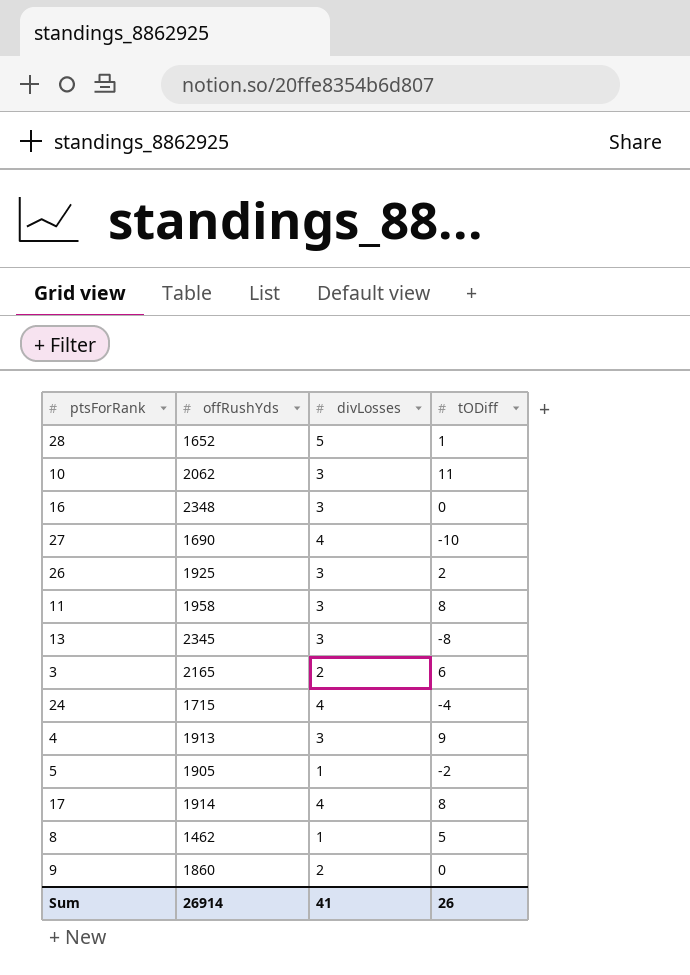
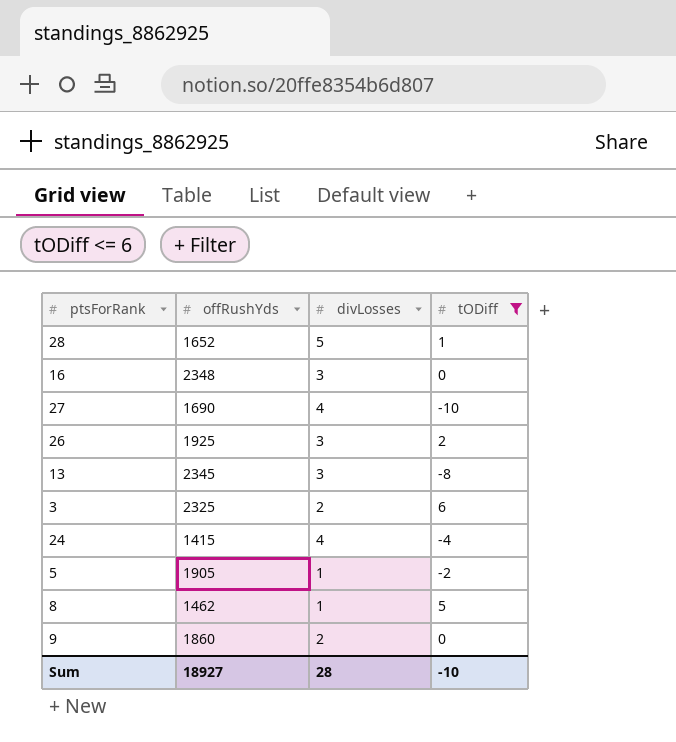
filter: none -> tODiff <= 6
3 | offRushYds: 2165 -> 2325
24 | offRushYds: 1715 -> 1415
Sum | offRushYds: 26914 -> 18927
Sum | divLosses: 41 -> 28
Sum | tODiff: 26 -> -10

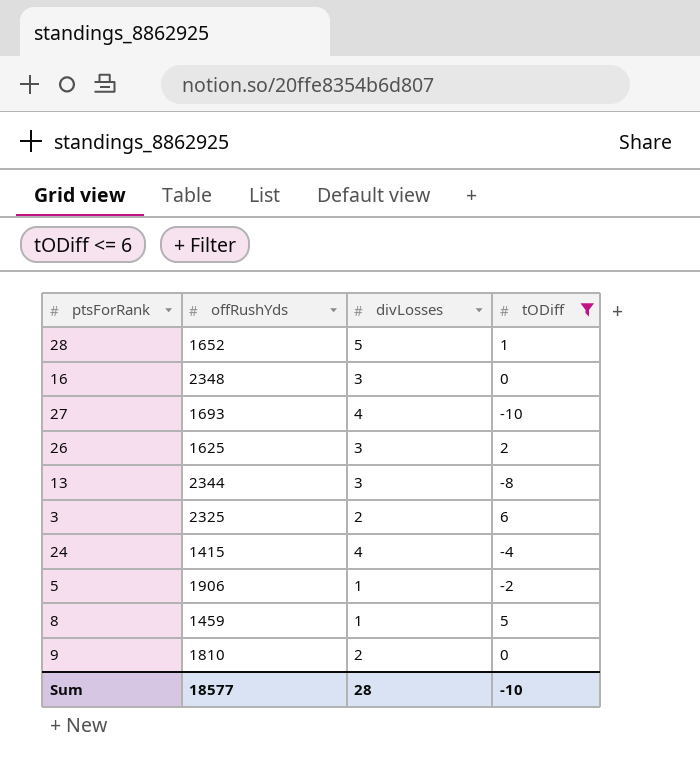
27 | offRushYds: 1690 -> 1693
26 | offRushYds: 1925 -> 1625
13 | offRushYds: 2345 -> 2344
5 | offRushYds: 1905 -> 1906
8 | offRushYds: 1462 -> 1459
9 | offRushYds: 1860 -> 1810
Sum | offRushYds: 18927 -> 18577

